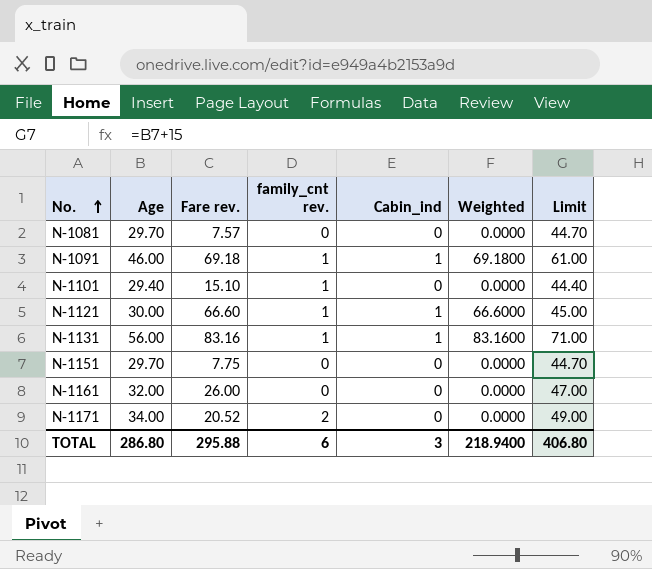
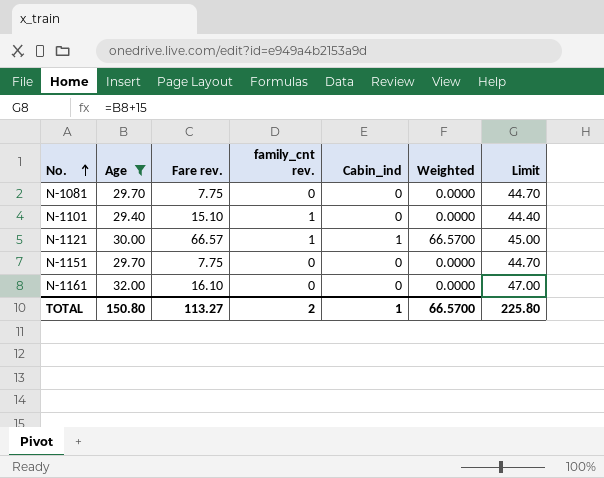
filter: none -> Age <= 32.00
N-1081 | Fare rev.: 7.57 -> 7.75
N-1121 | Fare rev.: 66.60 -> 66.57
N-1121 | Weighted: 66.6000 -> 66.5700
N-1161 | Fare rev.: 26.00 -> 16.10
TOTAL | Age: 286.80 -> 150.80
TOTAL | Fare rev.: 295.88 -> 113.27
TOTAL | family_cnt rev.: 6 -> 2
TOTAL | Cabin_ind: 3 -> 1
TOTAL | Weighted: 218.9400 -> 66.5700
TOTAL | Limit: 406.80 -> 225.80

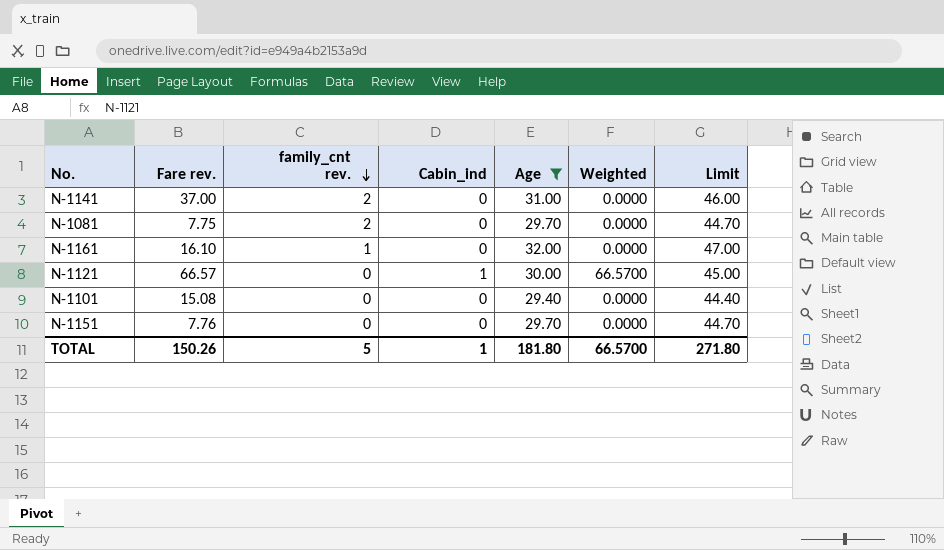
row order: No. ascending -> family_cnt rev. descending
column Age | position: 2 -> 5
row N-1141: none -> 37.00 | 2 | 0 | 31.00 | 0.0000 | 46.00
N-1081 | family_cnt rev.: 0 -> 2
N-1161 | family_cnt rev.: 0 -> 1
N-1121 | family_cnt rev.: 1 -> 0
N-1101 | Fare rev.: 15.10 -> 15.08
N-1101 | family_cnt rev.: 1 -> 0
N-1151 | Fare rev.: 7.75 -> 7.76
TOTAL | Fare rev.: 113.27 -> 150.26
TOTAL | family_cnt rev.: 2 -> 5
TOTAL | Age: 150.80 -> 181.80
TOTAL | Limit: 225.80 -> 271.80

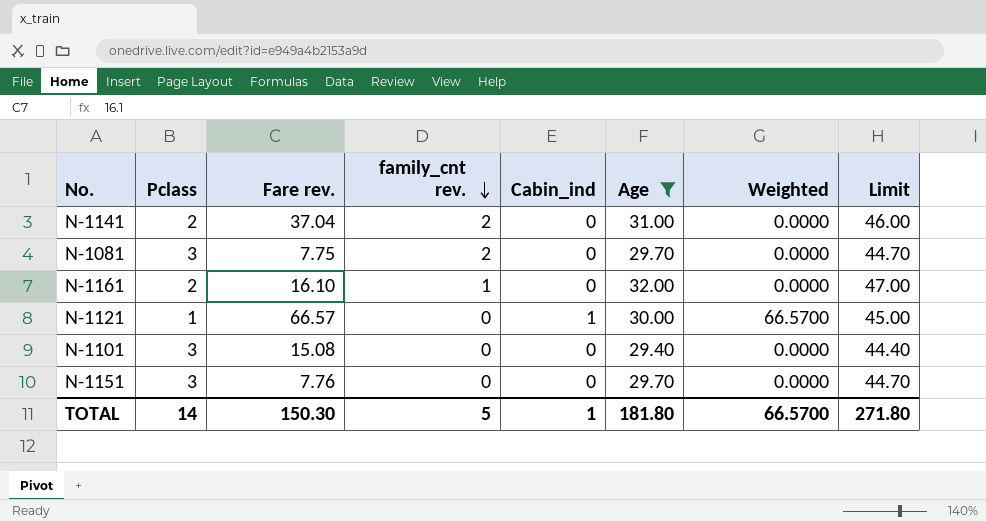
column Pclass | position: none -> 2
N-1141 | Fare rev.: 37.00 -> 37.04
TOTAL | Fare rev.: 150.26 -> 150.30

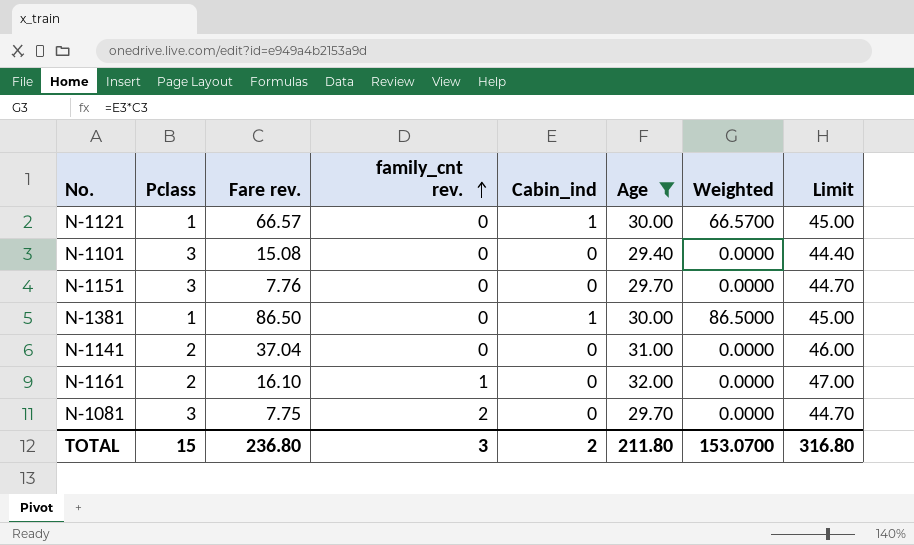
row order: family_cnt rev. descending -> family_cnt rev. ascending
row N-1381: none -> 1 | 86.50 | 0 | 1 | 30.00 | 86.5000 | 45.00
N-1141 | family_cnt rev.: 2 -> 0
TOTAL | Pclass: 14 -> 15
TOTAL | Fare rev.: 150.30 -> 236.80
TOTAL | family_cnt rev.: 5 -> 3
TOTAL | Cabin_ind: 1 -> 2
TOTAL | Age: 181.80 -> 211.80
TOTAL | Weighted: 66.5700 -> 153.0700
TOTAL | Limit: 271.80 -> 316.80

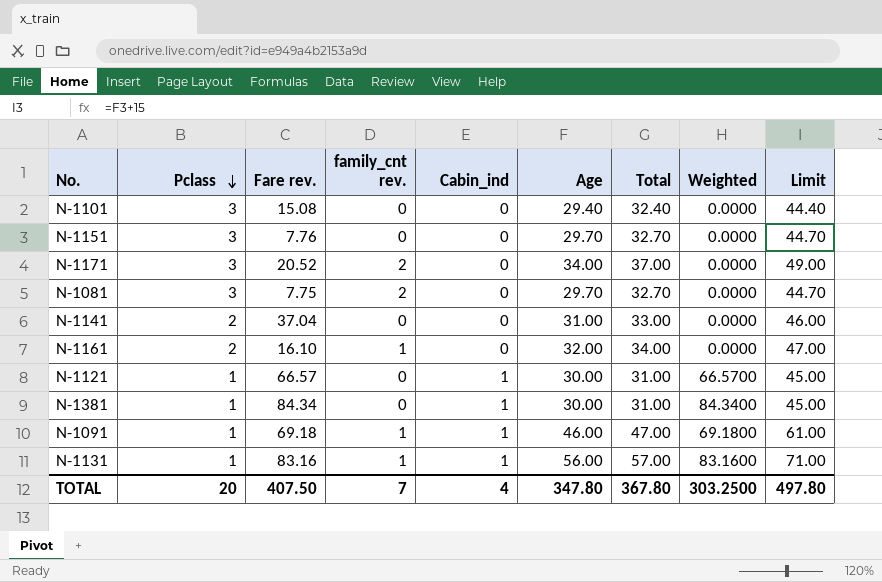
filter: Age <= 32.00 -> none
row order: family_cnt rev. ascending -> Pclass descending
column Total | formula: none -> [Pclass] + [Age]
N-1381 | Fare rev.: 86.50 -> 84.34
N-1381 | Weighted: 86.5000 -> 84.3400
TOTAL | Pclass: 15 -> 20
TOTAL | Fare rev.: 236.80 -> 407.50
TOTAL | family_cnt rev.: 3 -> 7
TOTAL | Cabin_ind: 2 -> 4
TOTAL | Age: 211.80 -> 347.80
TOTAL | Weighted: 153.0700 -> 303.2500
TOTAL | Limit: 316.80 -> 497.80

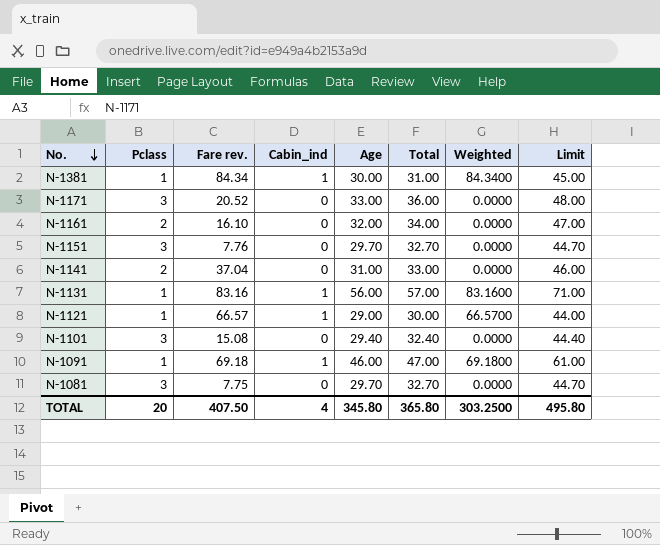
row order: Pclass descending -> No. descending
column family_cnt rev. | position: 4 -> none
N-1171 | Age: 34.00 -> 33.00
N-1171 | Total: 37.00 -> 36.00
N-1171 | Limit: 49.00 -> 48.00
N-1121 | Age: 30.00 -> 29.00
N-1121 | Total: 31.00 -> 30.00
N-1121 | Limit: 45.00 -> 44.00
TOTAL | Age: 347.80 -> 345.80
TOTAL | Total: 367.80 -> 365.80
TOTAL | Limit: 497.80 -> 495.80

